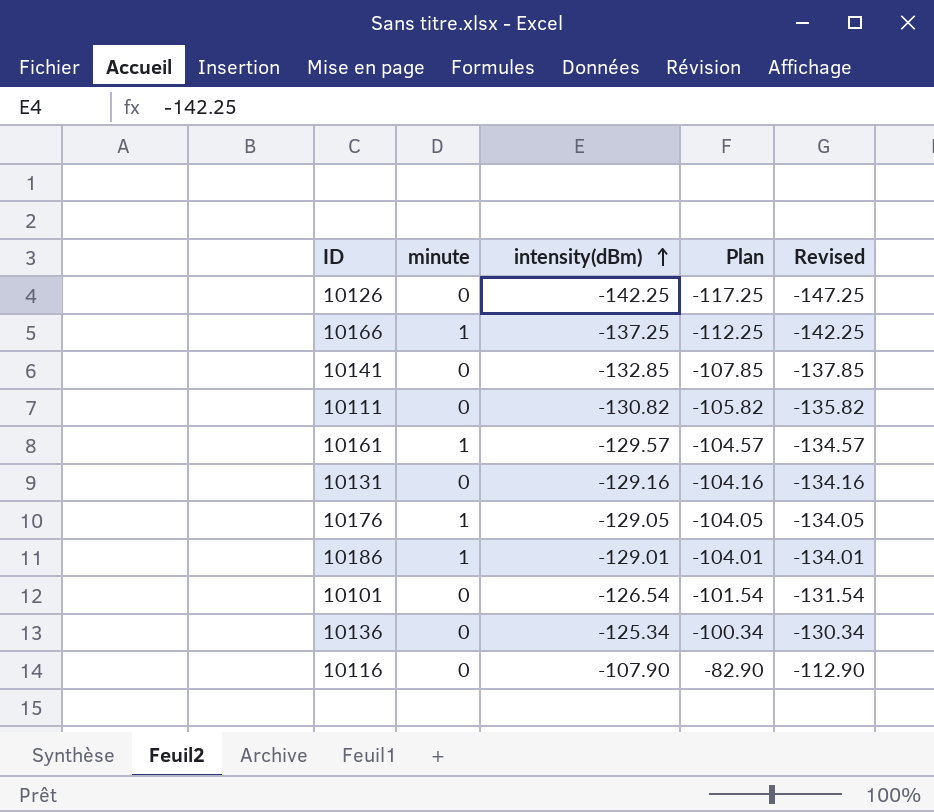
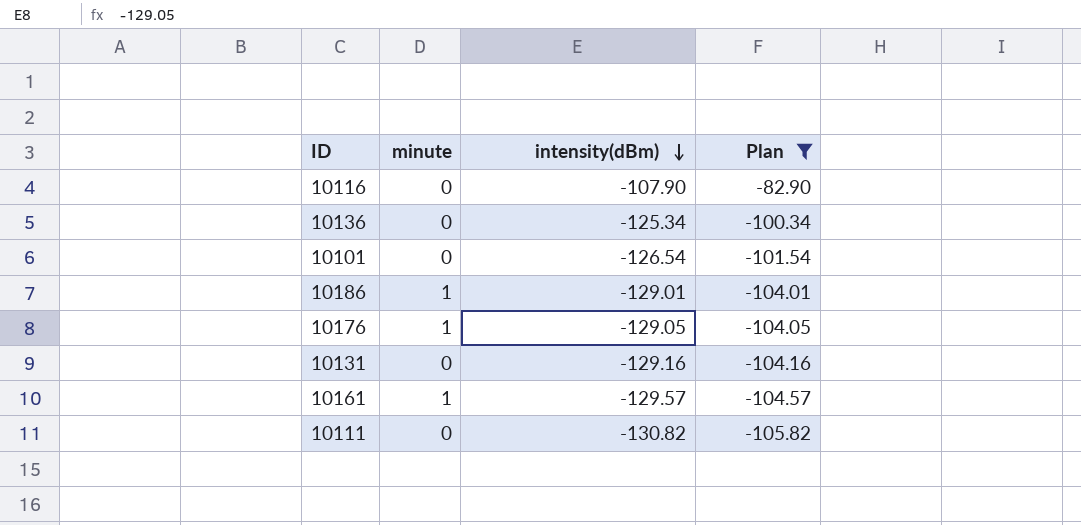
filter: none -> Plan >= -105.82
row order: intensity(dBm) ascending -> intensity(dBm) descending
column Revised | formula: [intensity(dBm)] - 5 -> none

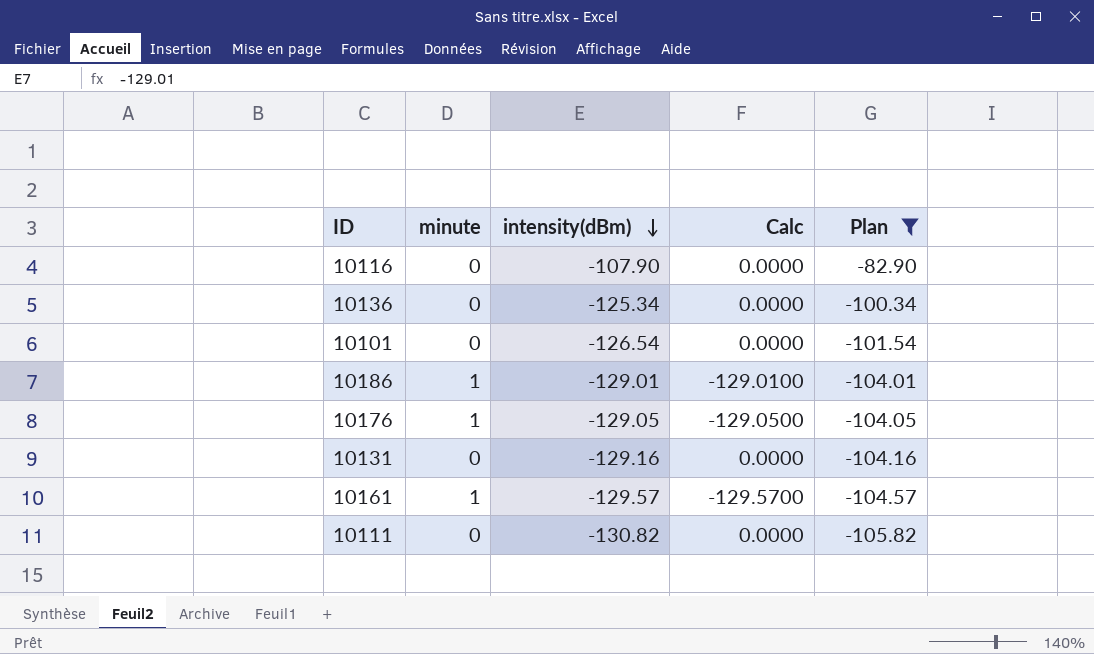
column Calc | formula: none -> [minute] * [intensity(dBm)]

